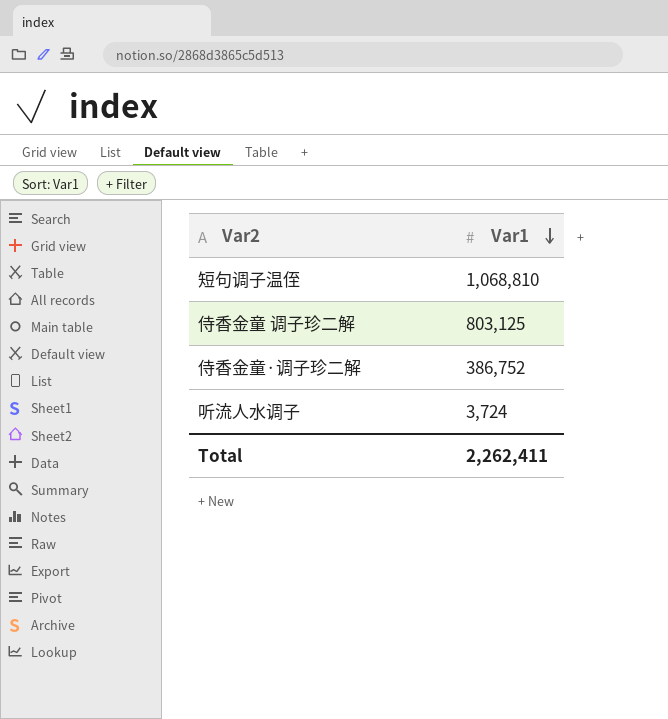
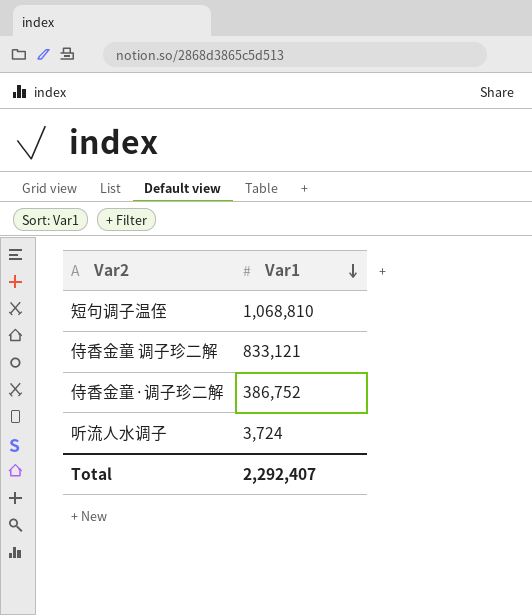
侍香金童 调子珍二解 | Var1: 803,125 -> 833,121
Total | Var1: 2,262,411 -> 2,292,407

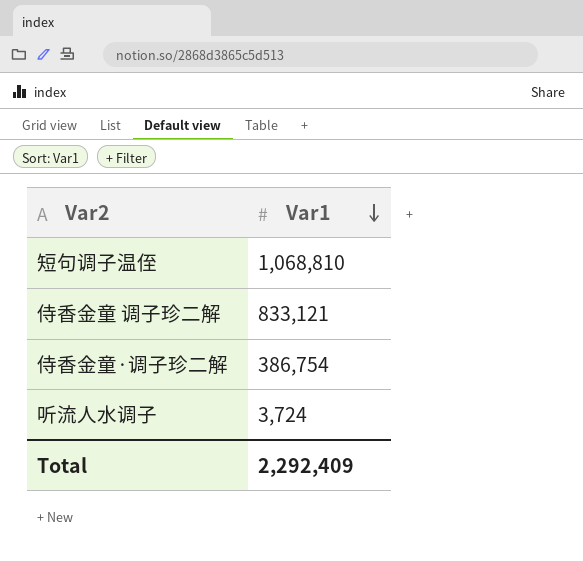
侍香金童·调子珍二解 | Var1: 386,752 -> 386,754
Total | Var1: 2,292,407 -> 2,292,409

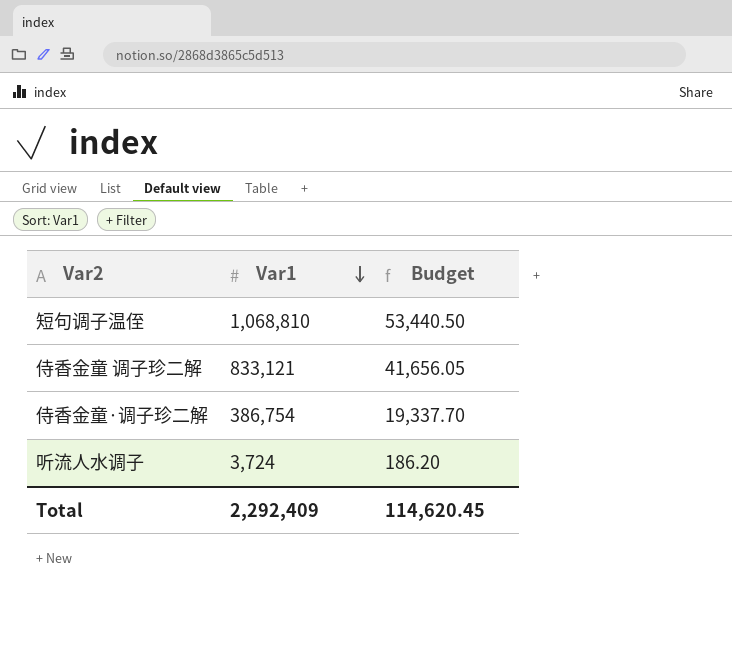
column Budget | formula: none -> [Var1] * 0.05

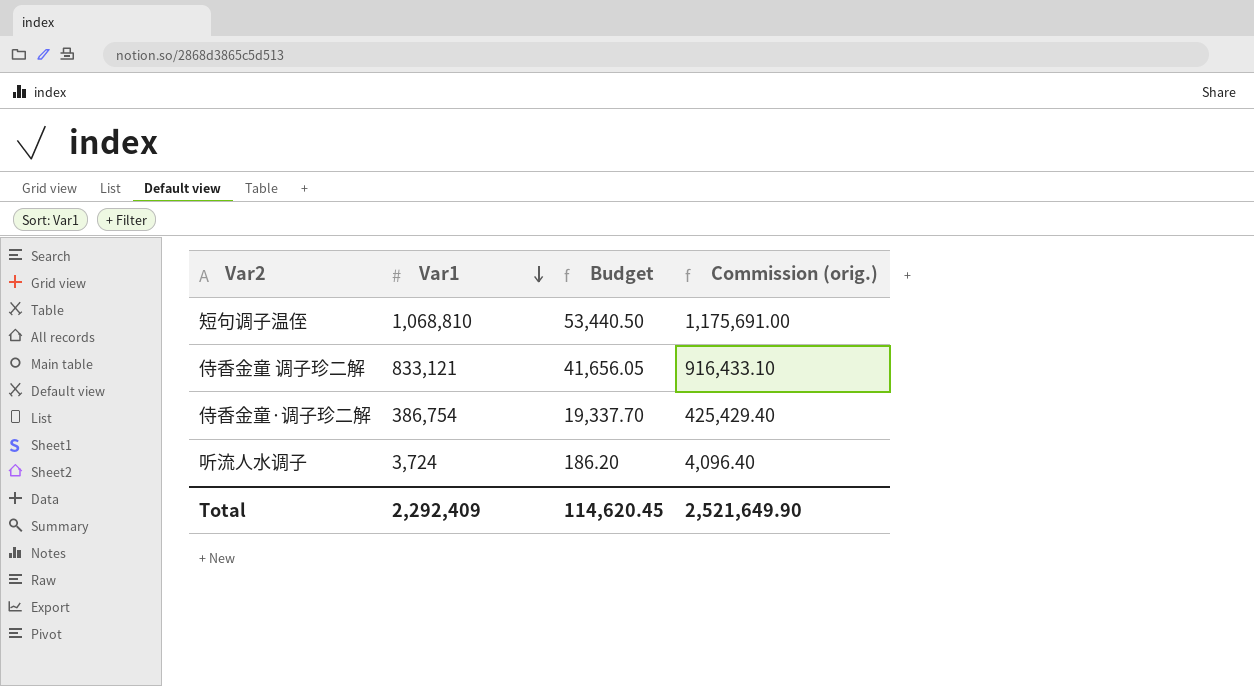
column Commission (orig.) | formula: none -> [Var1] * 1.1

